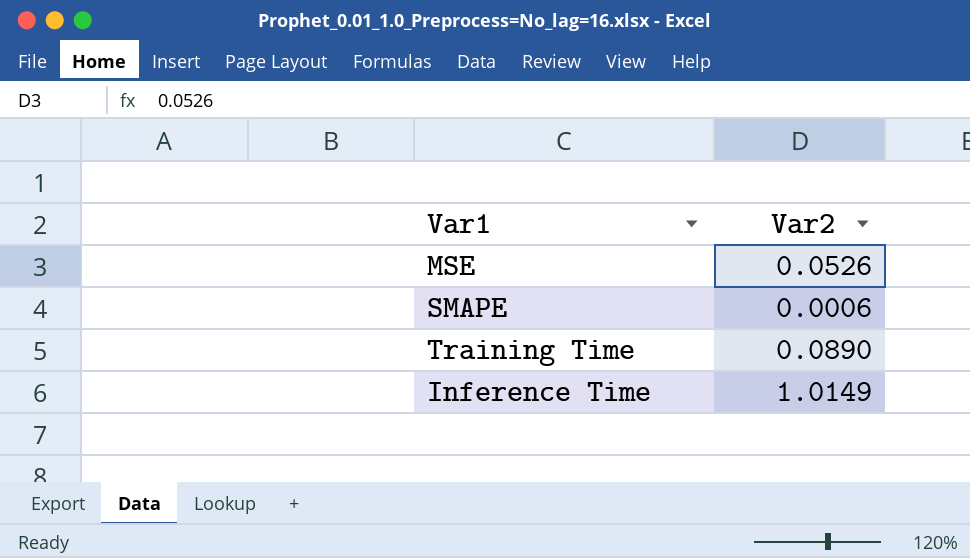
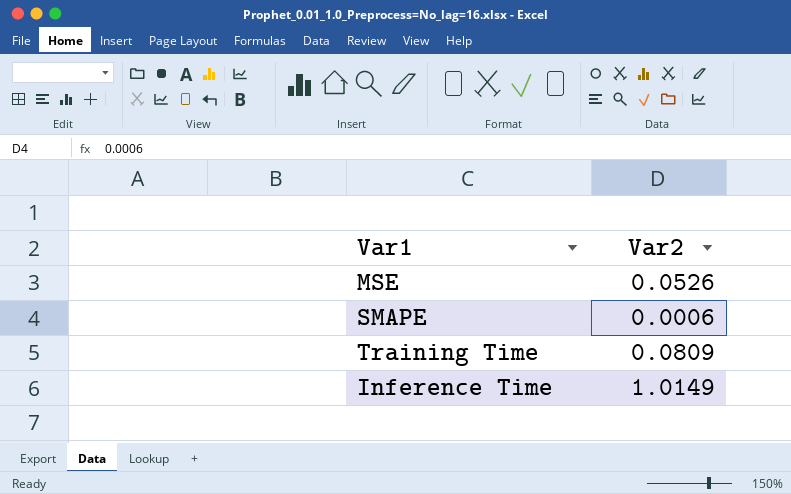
Training Time | Var2: 0.0890 -> 0.0809

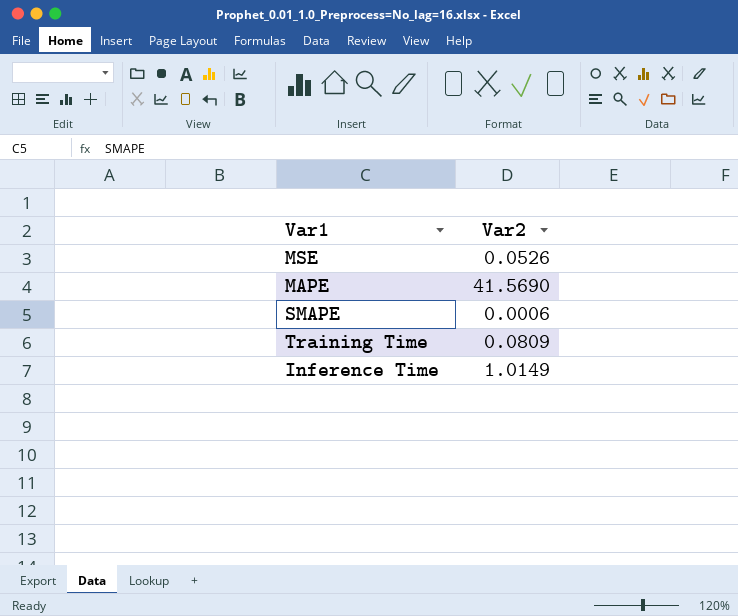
row MAPE: none -> 41.5690

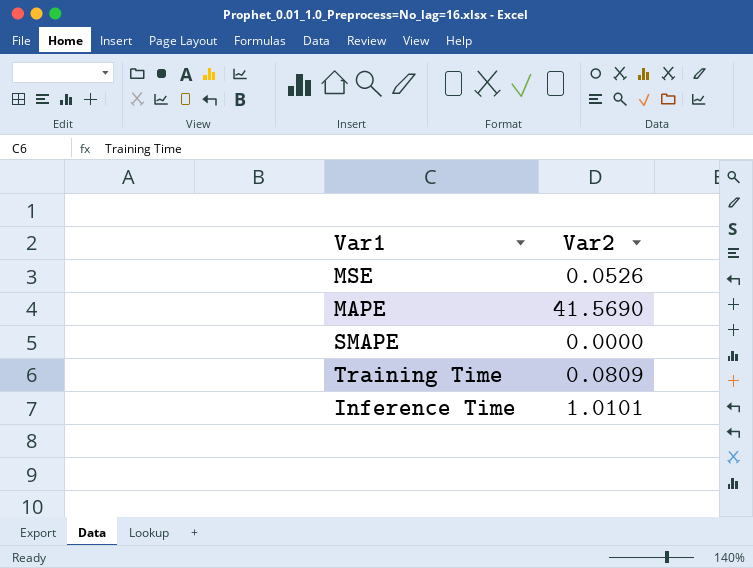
SMAPE | Var2: 0.0006 -> 0.0000
Inference Time | Var2: 1.0149 -> 1.0101

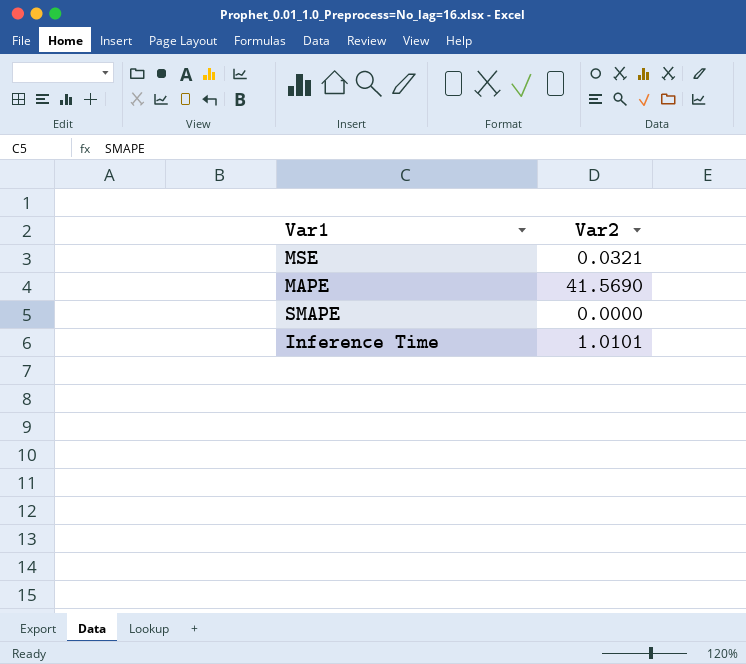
row Training Time: 0.0809 -> none
MSE | Var2: 0.0526 -> 0.0321

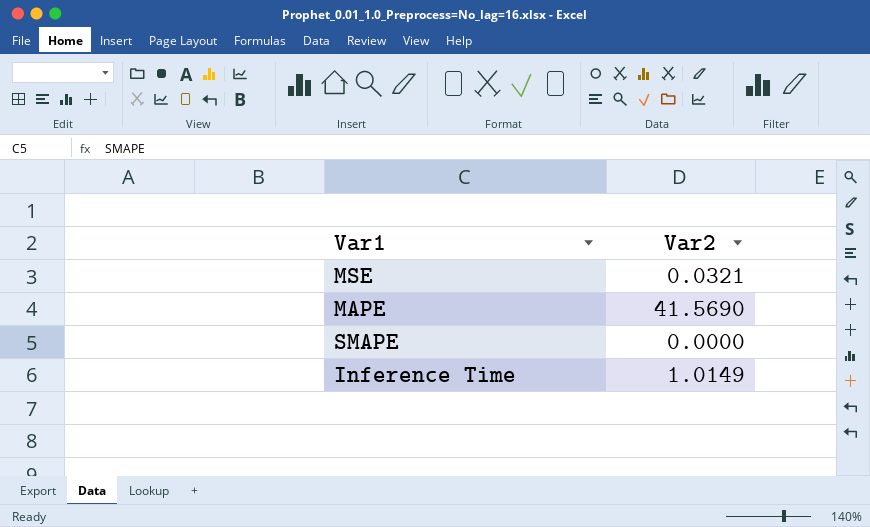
Inference Time | Var2: 1.0101 -> 1.0149

